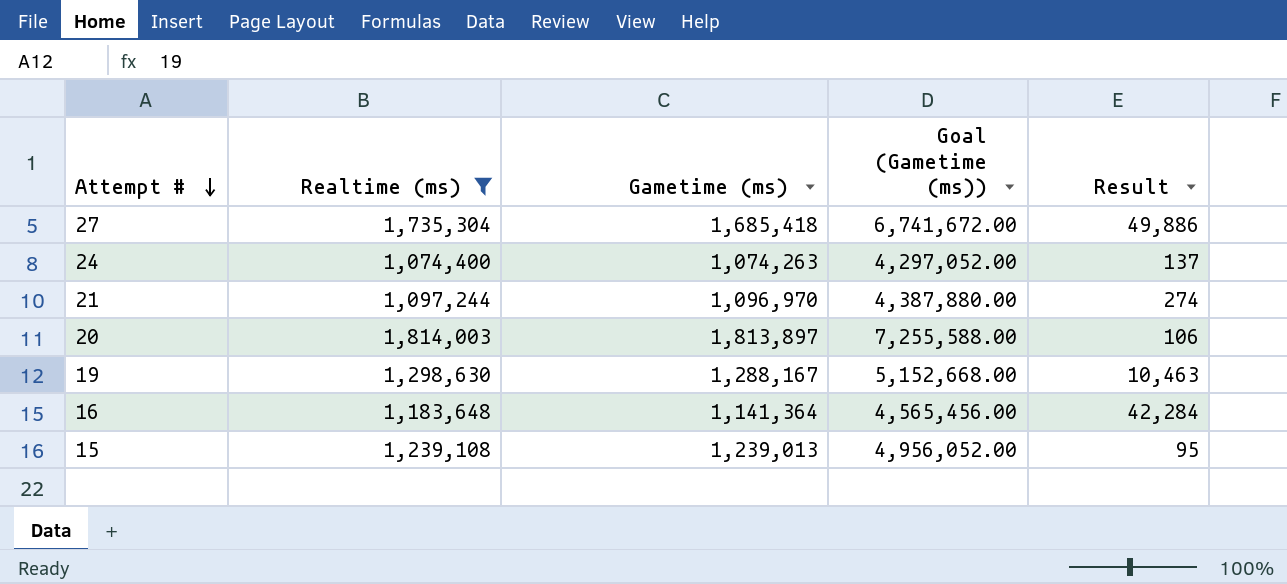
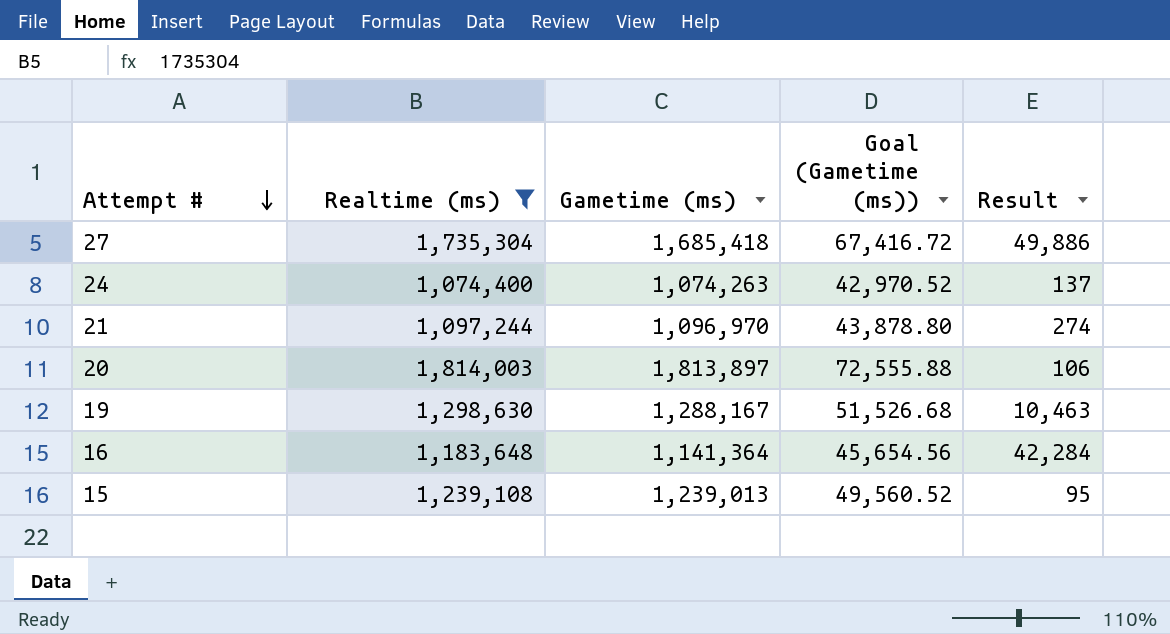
column Goal (Gametime (ms)) | formula: [Gametime (ms)] * 4 -> [Gametime (ms)] * 0.04

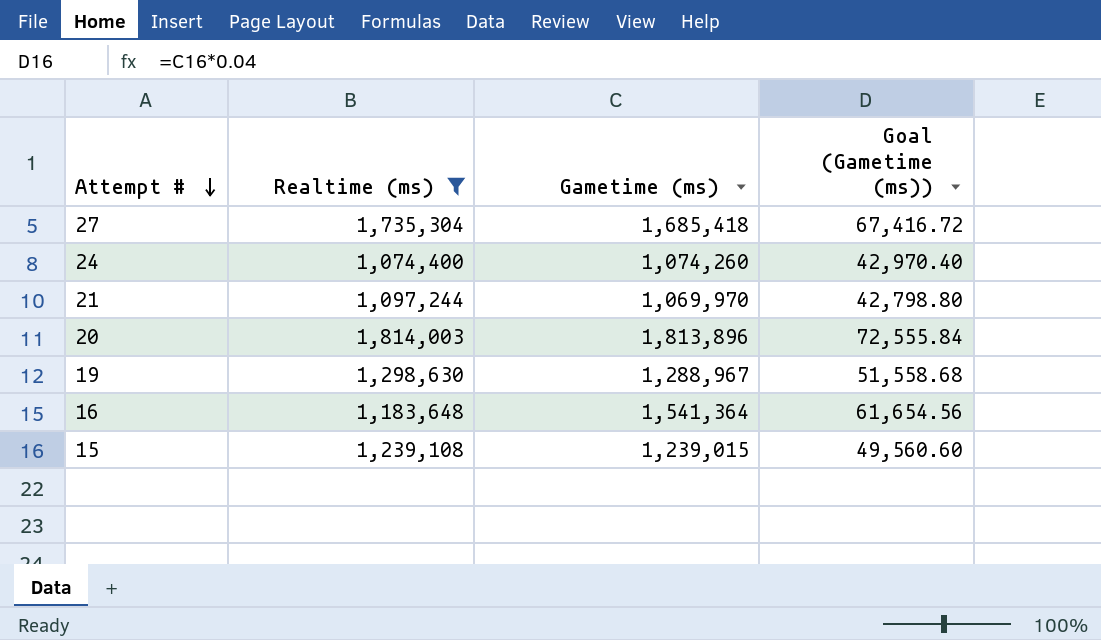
column Result | formula: [Realtime (ms)] - [Gametime (ms)] -> none
24 | Gametime (ms): 1,074,263 -> 1,074,260
24 | Goal (Gametime (ms)): 42,970.52 -> 42,970.40
21 | Gametime (ms): 1,096,970 -> 1,069,970
21 | Goal (Gametime (ms)): 43,878.80 -> 42,798.80
20 | Gametime (ms): 1,813,897 -> 1,813,896
20 | Goal (Gametime (ms)): 72,555.88 -> 72,555.84
19 | Gametime (ms): 1,288,167 -> 1,288,967
19 | Goal (Gametime (ms)): 51,526.68 -> 51,558.68
16 | Gametime (ms): 1,141,364 -> 1,541,364
16 | Goal (Gametime (ms)): 45,654.56 -> 61,654.56
15 | Gametime (ms): 1,239,013 -> 1,239,015
15 | Goal (Gametime (ms)): 49,560.52 -> 49,560.60

